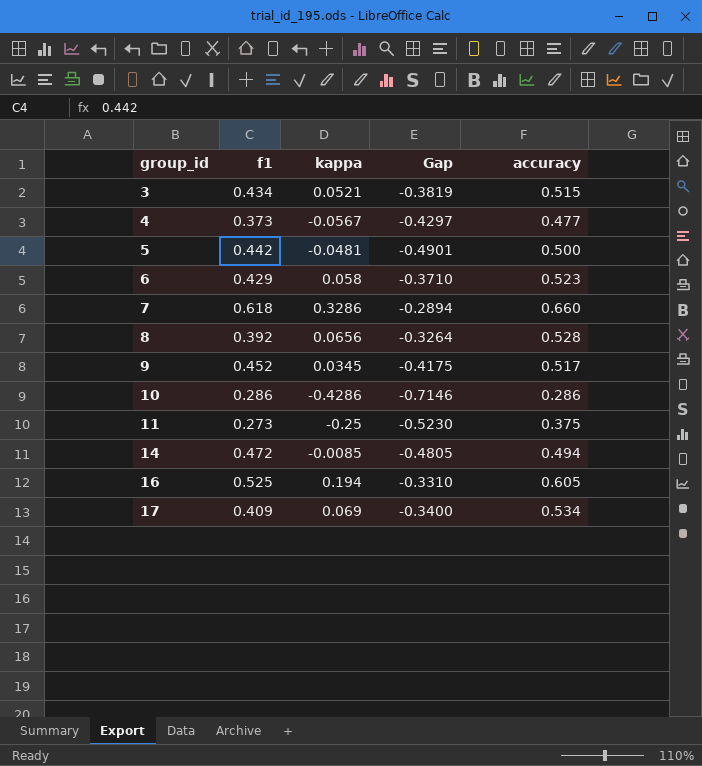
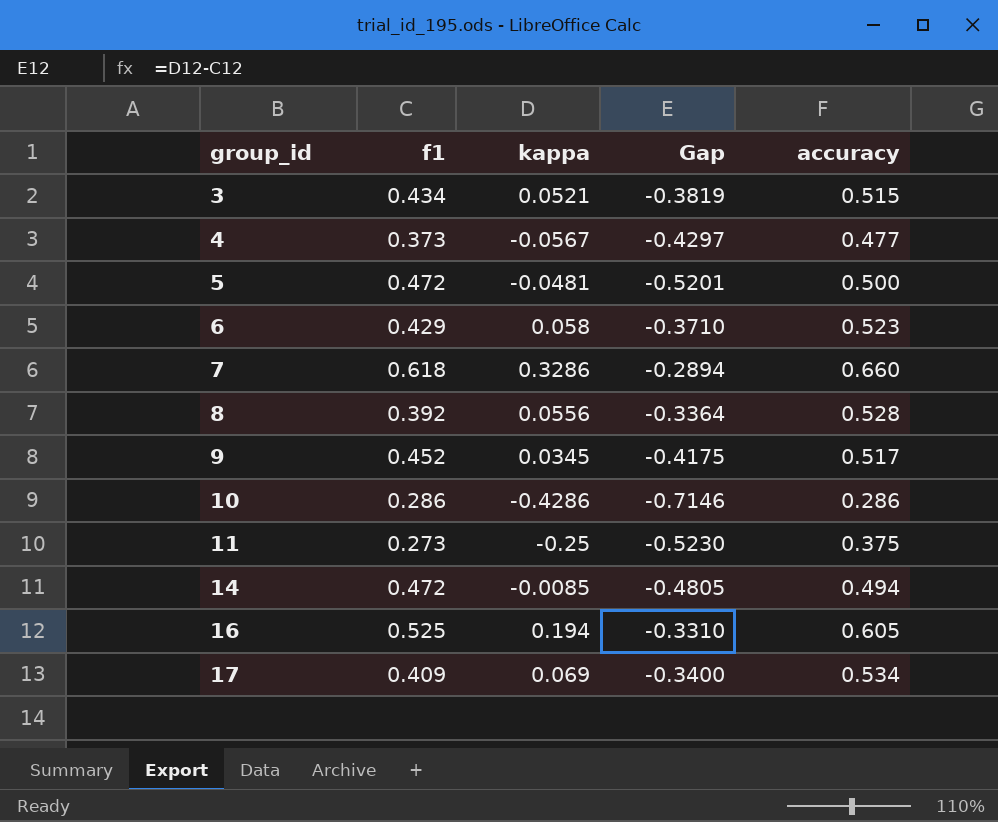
5 | f1: 0.442 -> 0.472
5 | Gap: -0.4901 -> -0.5201
8 | kappa: 0.0656 -> 0.0556
8 | Gap: -0.3264 -> -0.3364

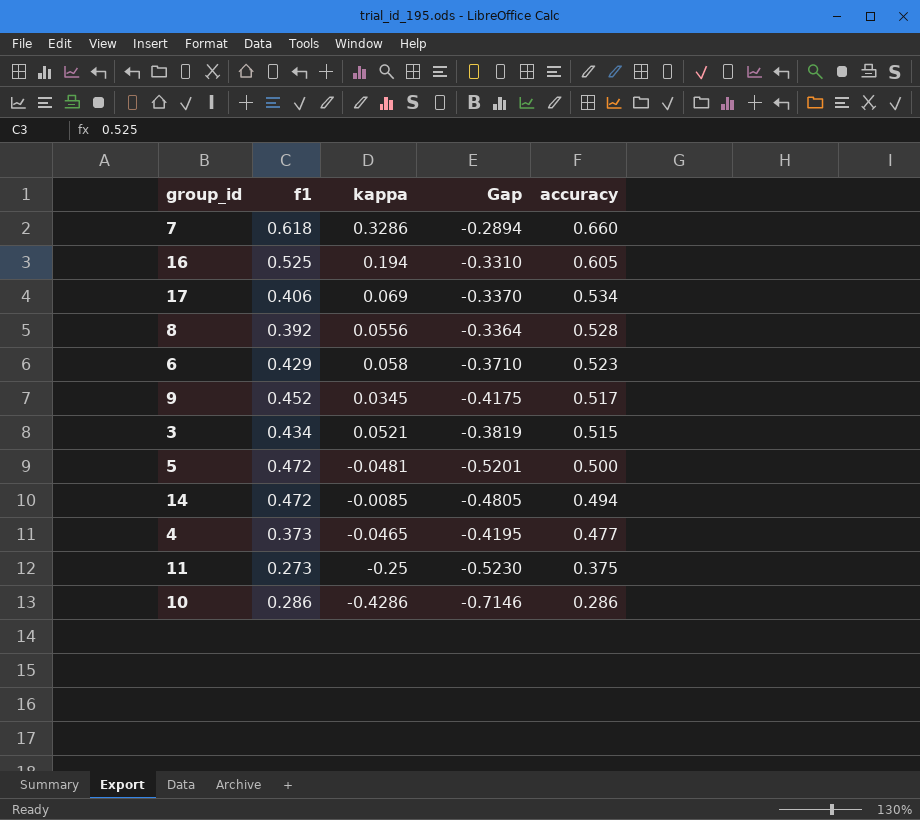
row order: group_id ascending -> accuracy descending
17 | f1: 0.409 -> 0.406
17 | Gap: -0.3400 -> -0.3370
4 | kappa: -0.0567 -> -0.0465
4 | Gap: -0.4297 -> -0.4195

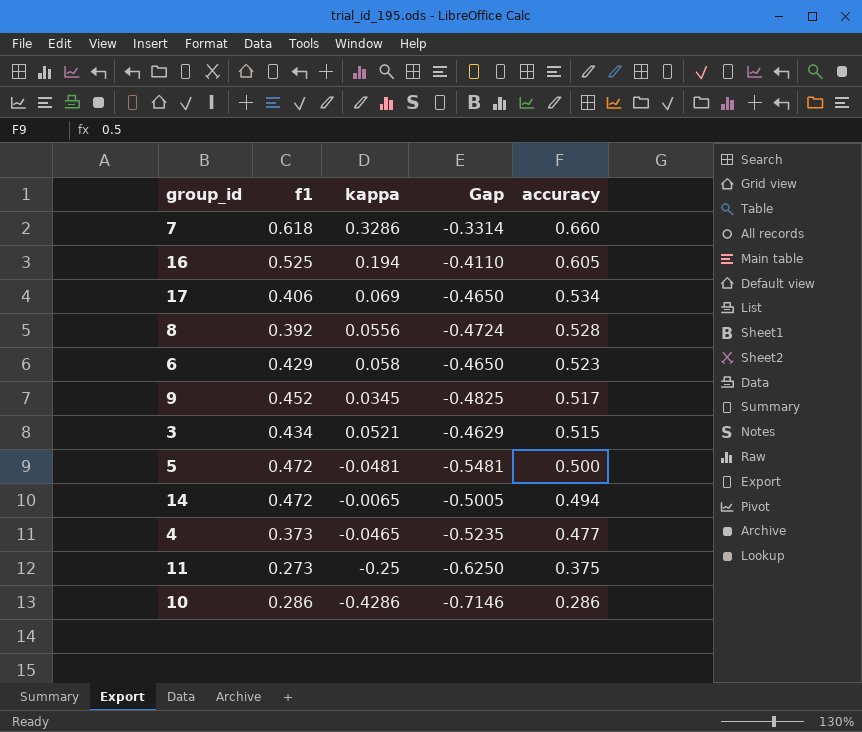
column Gap | formula: [kappa] - [f1] -> [kappa] - [accuracy]
14 | kappa: -0.0085 -> -0.0065

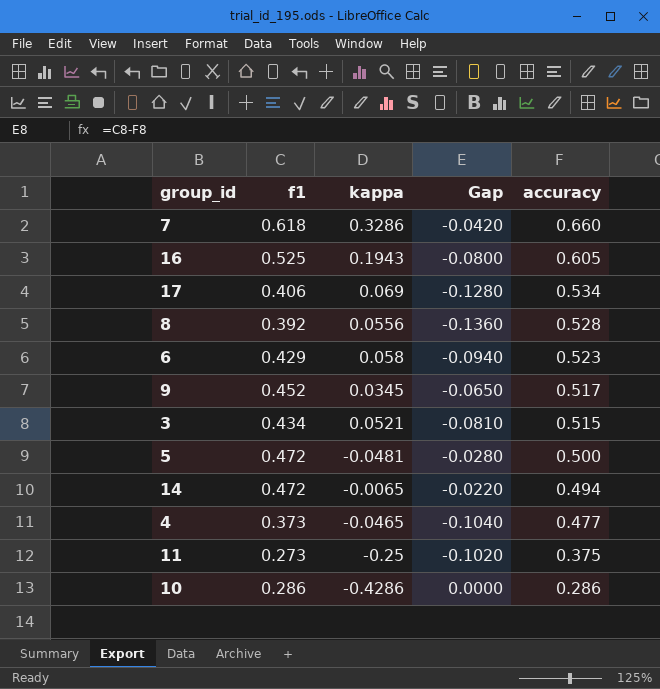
column Gap | formula: [kappa] - [accuracy] -> [f1] - [accuracy]
16 | kappa: 0.194 -> 0.1943

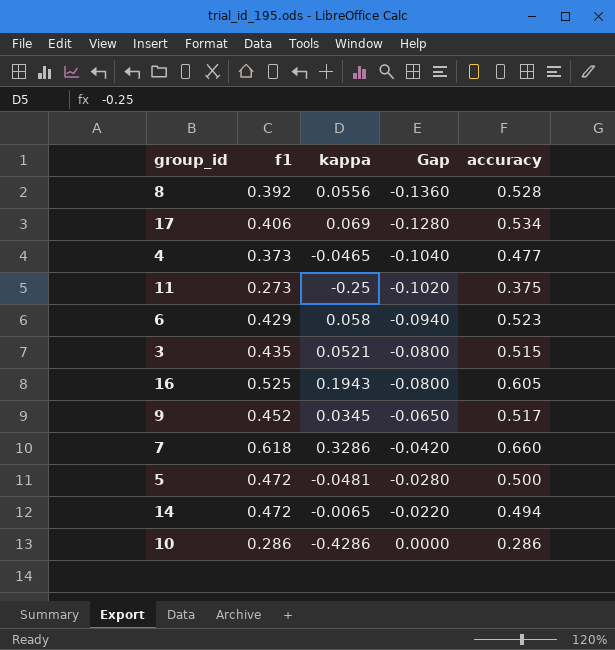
row order: accuracy descending -> Gap ascending
3 | f1: 0.434 -> 0.435
3 | Gap: -0.0810 -> -0.0800

